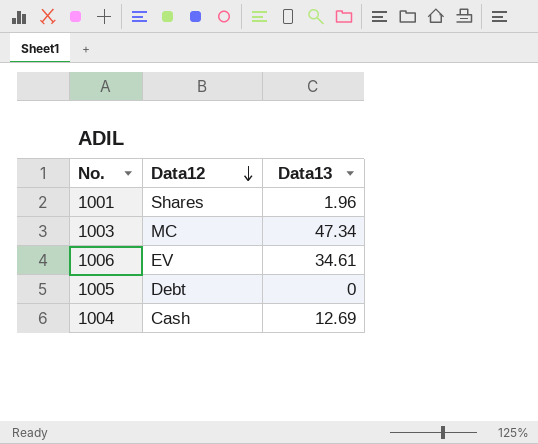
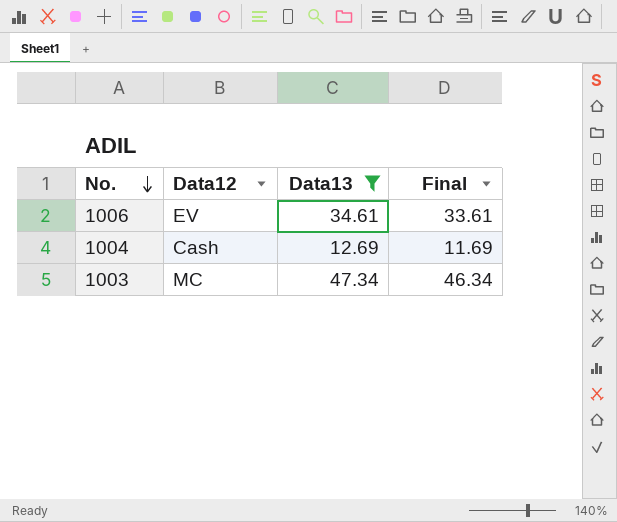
filter: none -> Data13 >= 12.69
row order: Data12 descending -> No. descending
column Final | formula: none -> [Data13] - 1

